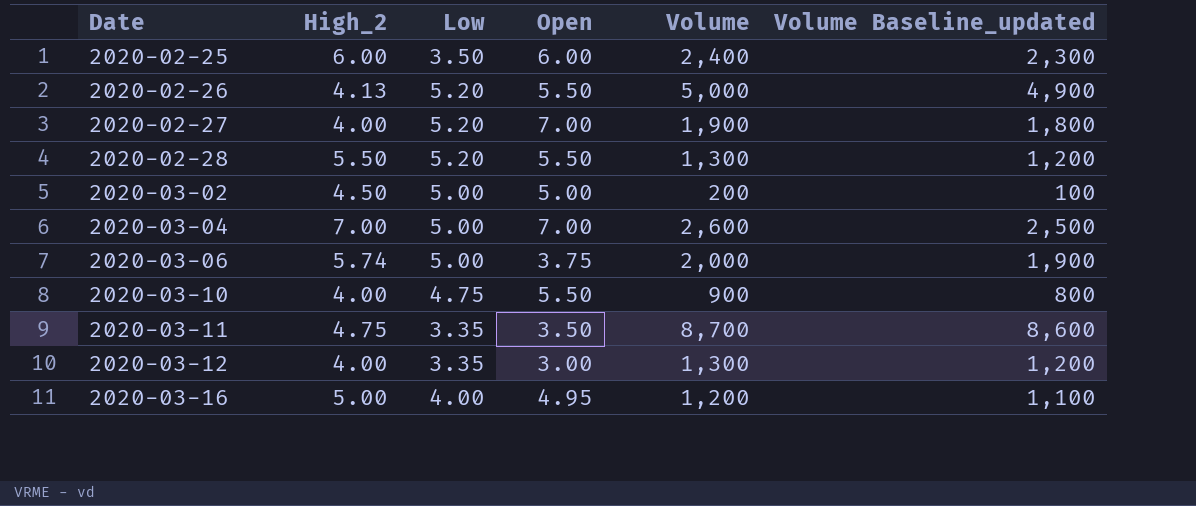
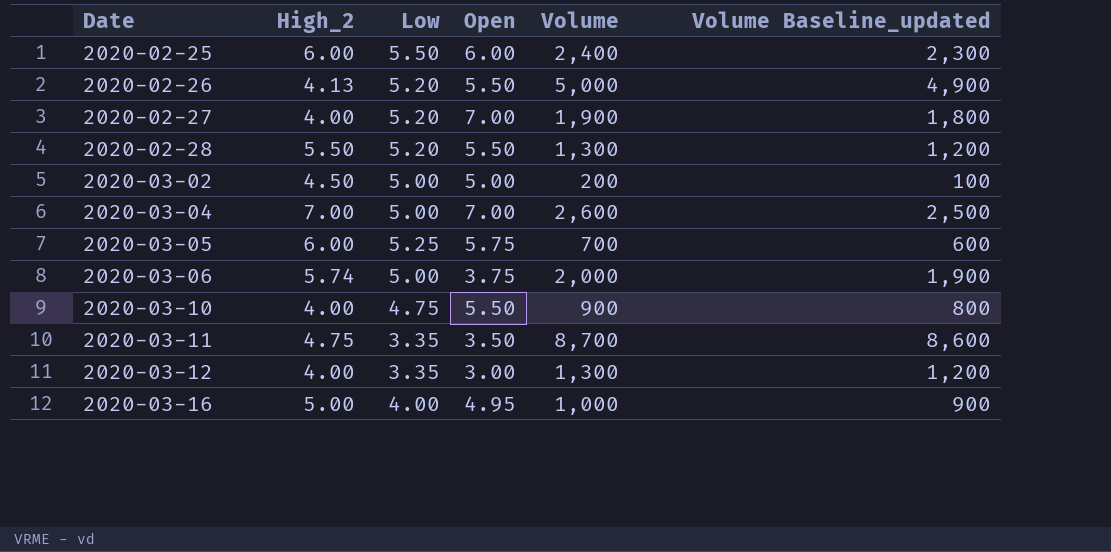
2020-02-25 | Low: 3.50 -> 5.50
row 2020-03-05: none -> 6.00 | 5.25 | 5.75 | 700 | 600
2020-03-16 | Volume: 1,200 -> 1,000
2020-03-16 | Volume Baseline_updated: 1,100 -> 900

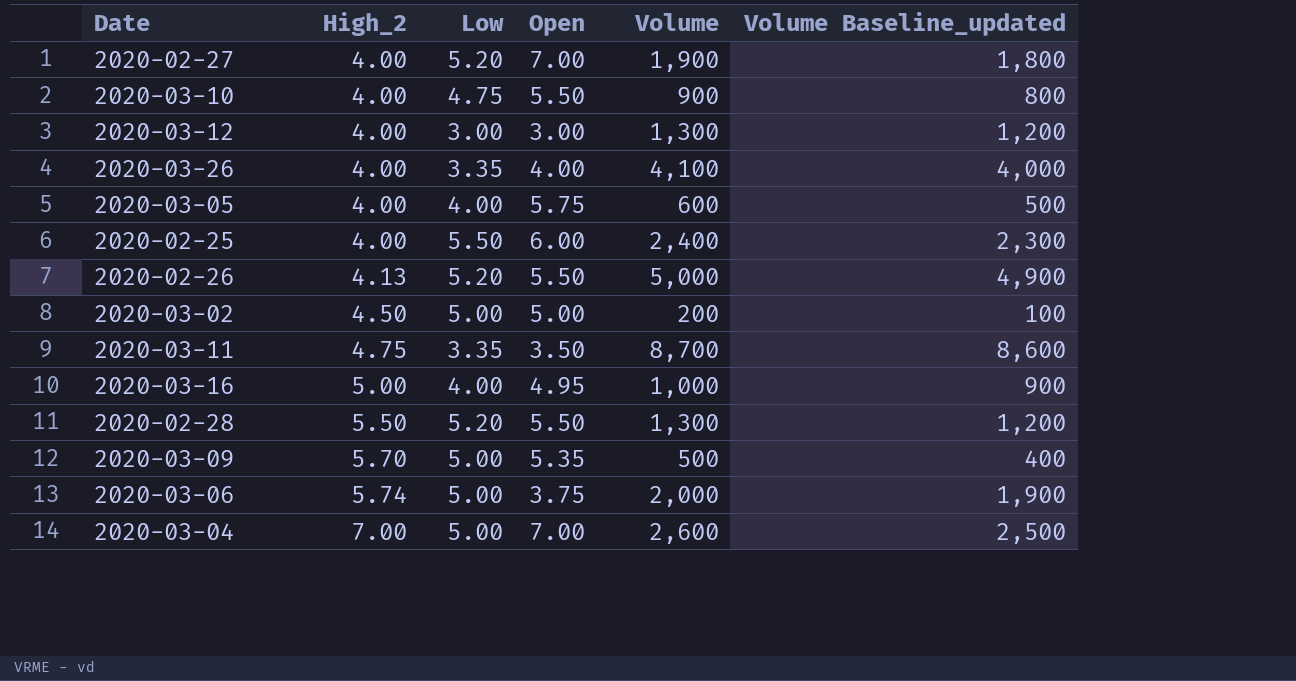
row order: Date ascending -> High_2 ascending
2020-03-12 | Low: 3.35 -> 3.00
row 2020-03-26: none -> 4.00 | 3.35 | 4.00 | 4,100 | 4,000
2020-03-05 | High_2: 6.00 -> 4.00
2020-03-05 | Low: 5.25 -> 4.00
2020-03-05 | Volume: 700 -> 600
2020-03-05 | Volume Baseline_updated: 600 -> 500
2020-02-25 | High_2: 6.00 -> 4.00
row 2020-03-09: none -> 5.70 | 5.00 | 5.35 | 500 | 400

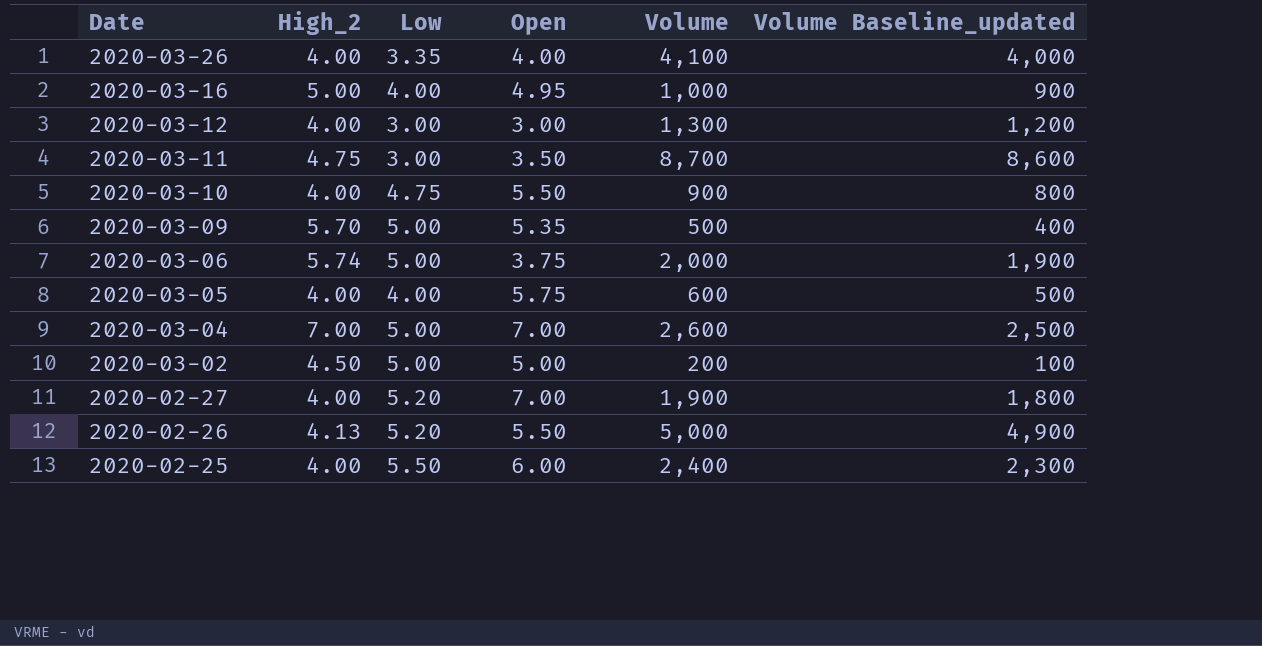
row order: High_2 ascending -> Date descending
row 2020-02-28: 5.50 | 5.20 | 5.50 | 1,300 | 1,200 -> none
2020-03-11 | Low: 3.35 -> 3.00

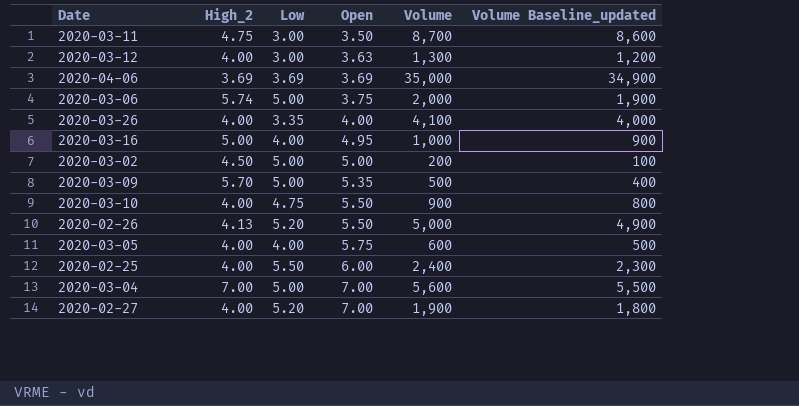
row order: Date descending -> Open ascending
2020-03-12 | Open: 3.00 -> 3.63
row 2020-04-06: none -> 3.69 | 3.69 | 3.69 | 35,000 | 34,900
2020-03-04 | Volume: 2,600 -> 5,600
2020-03-04 | Volume Baseline_updated: 2,500 -> 5,500

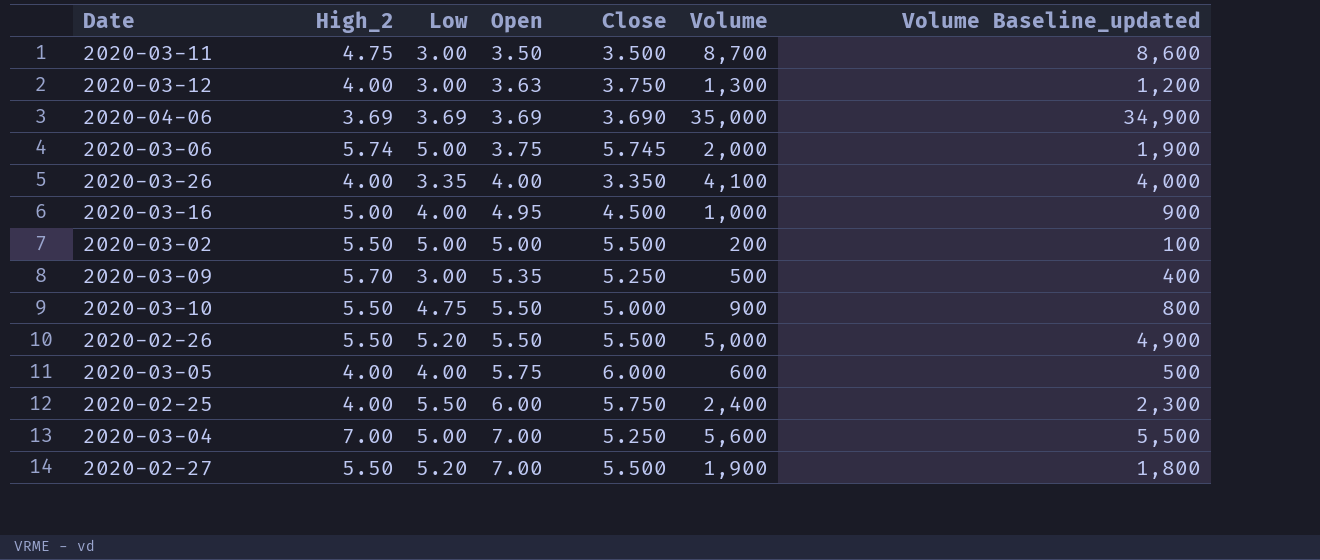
column Close | position: none -> 5
2020-03-02 | High_2: 4.50 -> 5.50
2020-03-09 | Low: 5.00 -> 3.00
2020-03-10 | High_2: 4.00 -> 5.50
2020-02-26 | High_2: 4.13 -> 5.50
2020-02-27 | High_2: 4.00 -> 5.50

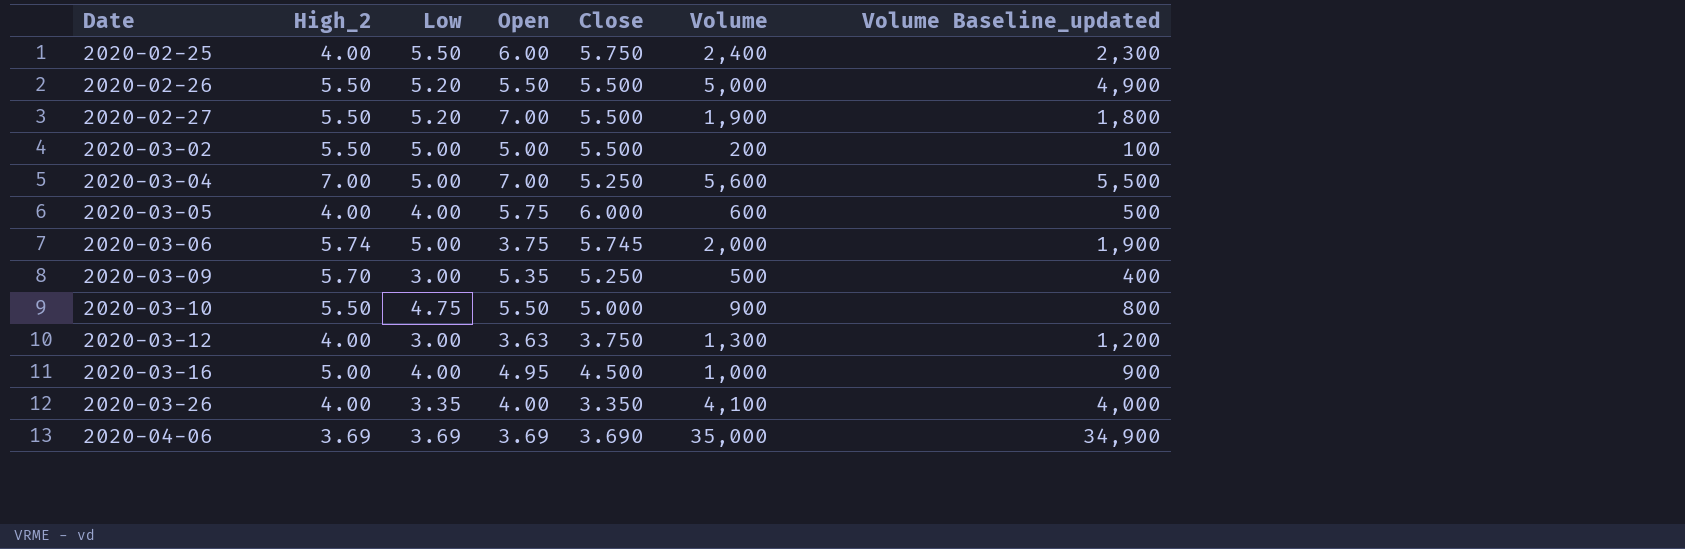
row order: Open ascending -> Date ascending
row 2020-03-11: 4.75 | 3.00 | 3.50 | 3.500 | 8,700 | 8,600 -> none

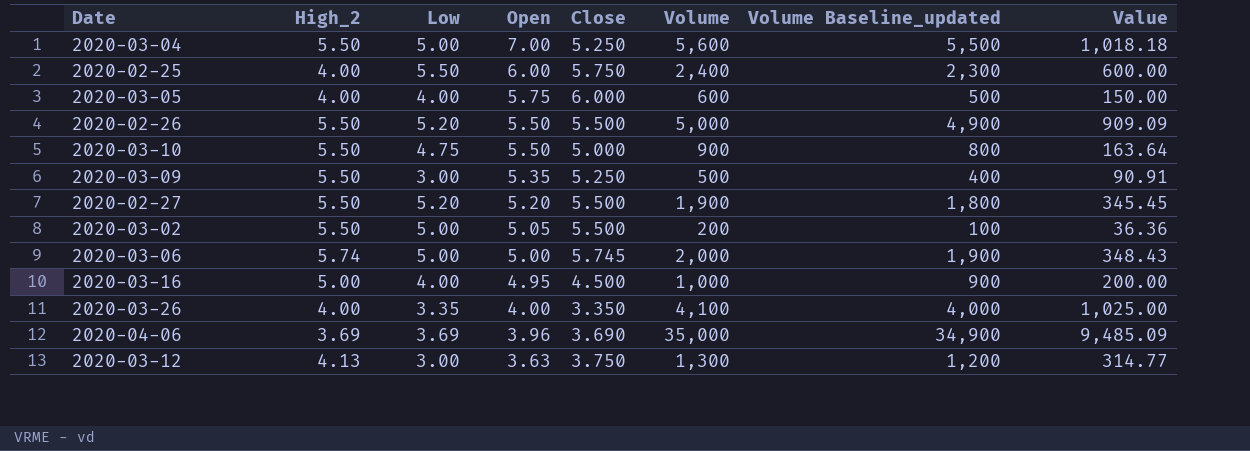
row order: Date ascending -> Open descending
column Value | formula: none -> [Volume] / [High_2]
2020-03-04 | High_2: 7.00 -> 5.50
2020-03-09 | High_2: 5.70 -> 5.50
2020-02-27 | Open: 7.00 -> 5.20
2020-03-02 | Open: 5.00 -> 5.05
2020-03-06 | Open: 3.75 -> 5.00
2020-04-06 | Open: 3.69 -> 3.96
2020-03-12 | High_2: 4.00 -> 4.13

